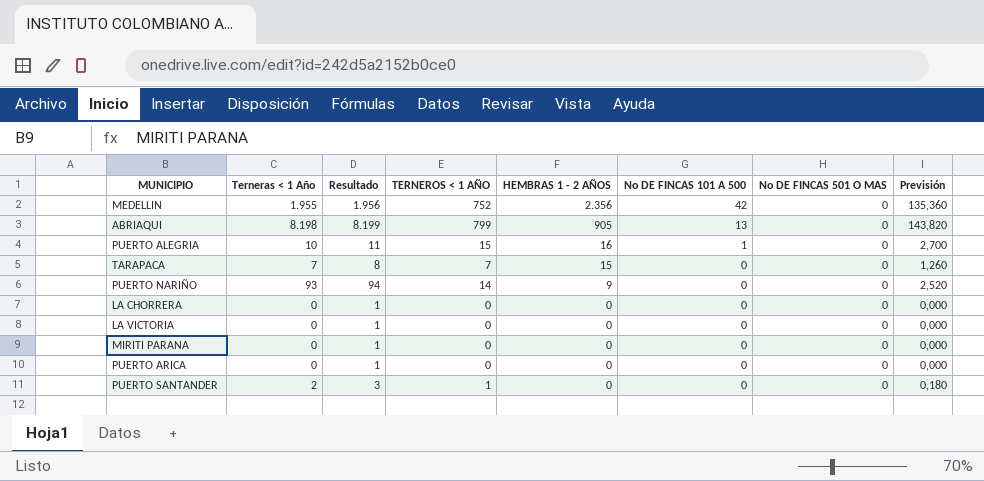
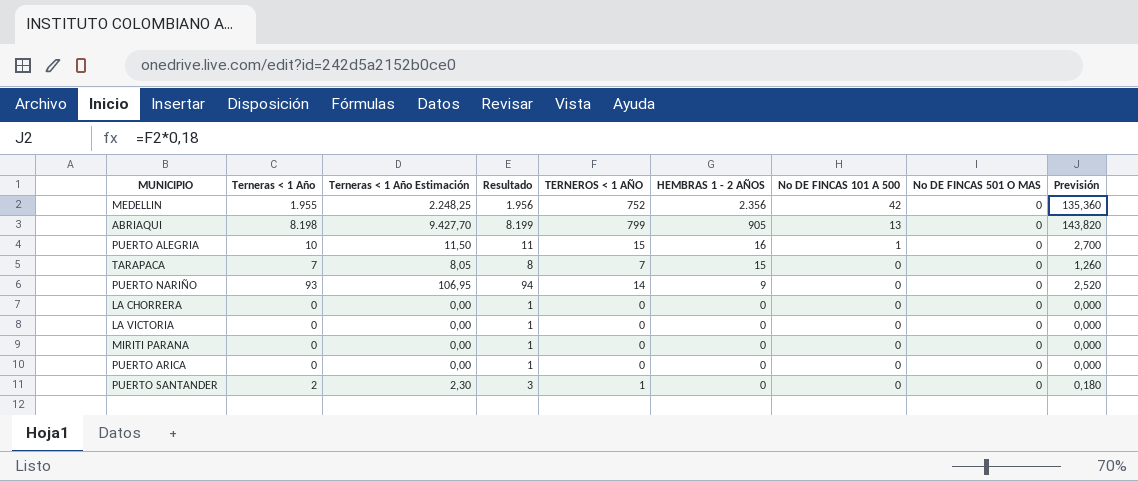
column Terneras < 1 Año Estimación | formula: none -> [Terneras < 1 Año] * 1,15

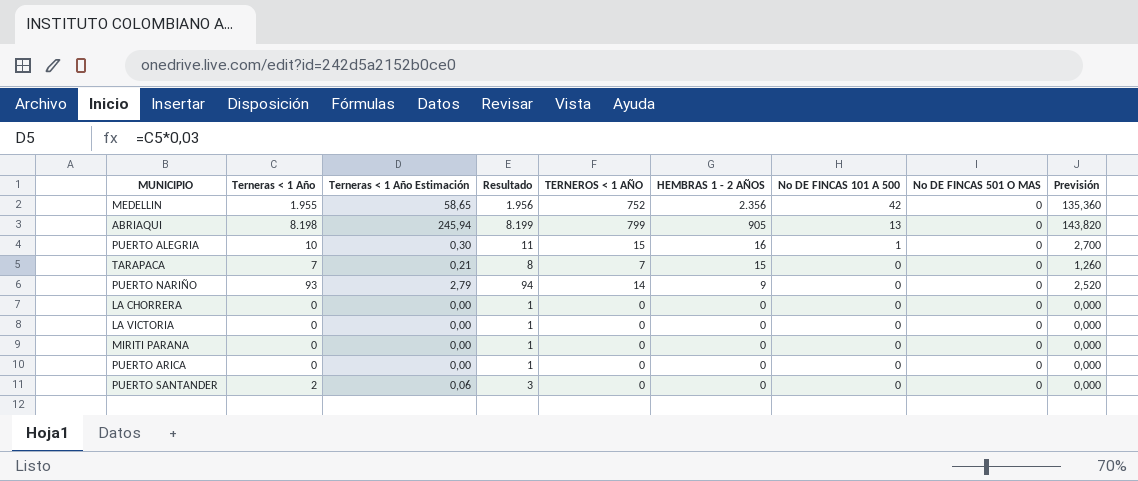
column Terneras < 1 Año Estimación | formula: [Terneras < 1 Año] * 1,15 -> [Terneras < 1 Año] * 0,03
PUERTO SANTANDER | TERNEROS < 1 AÑO: 1 -> 0
PUERTO SANTANDER | Previsión: 0,180 -> 0,000

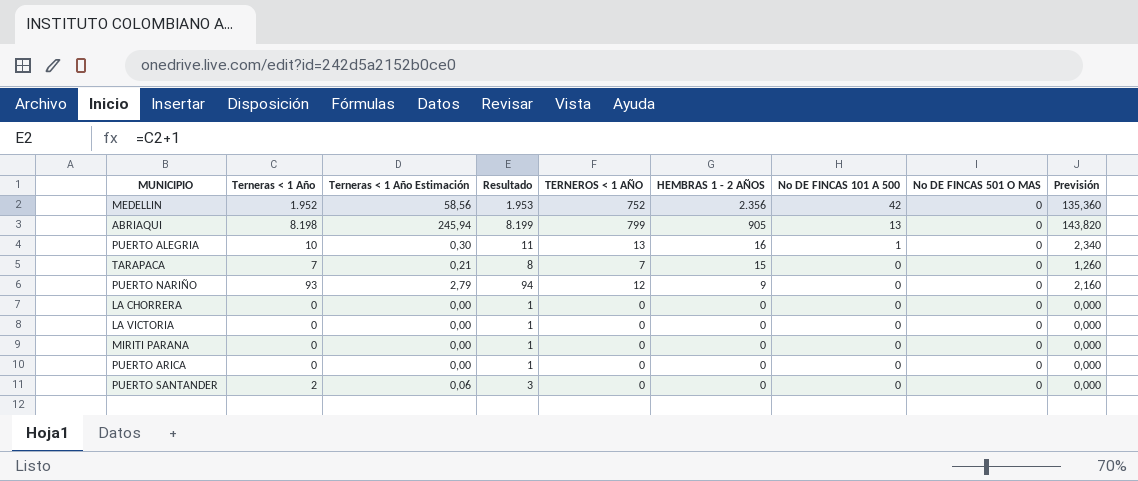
MEDELLIN | Terneras < 1 Año: 1.955 -> 1.952
MEDELLIN | Terneras < 1 Año Estimación: 58,65 -> 58,56
MEDELLIN | Resultado: 1.956 -> 1.953
PUERTO ALEGRIA | TERNEROS < 1 AÑO: 15 -> 13
PUERTO ALEGRIA | Previsión: 2,700 -> 2,340
PUERTO NARIÑO | TERNEROS < 1 AÑO: 14 -> 12
PUERTO NARIÑO | Previsión: 2,520 -> 2,160

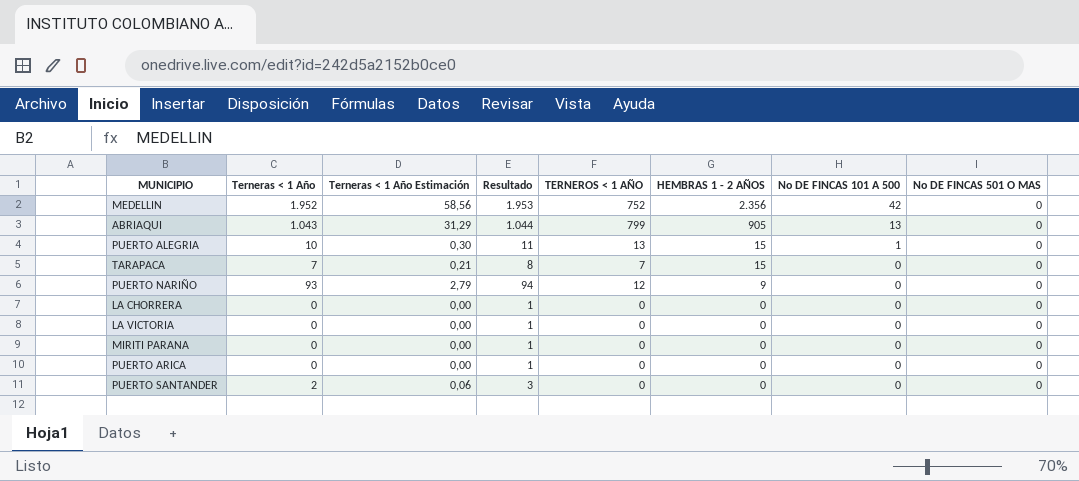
column Previsión | formula: [TERNEROS < 1 AÑO] * 0,18 -> none
ABRIAQUI | Terneras < 1 Año: 8.198 -> 1.043
ABRIAQUI | Terneras < 1 Año Estimación: 245,94 -> 31,29
ABRIAQUI | Resultado: 8.199 -> 1.044
PUERTO ALEGRIA | HEMBRAS 1 - 2 AÑOS: 16 -> 15

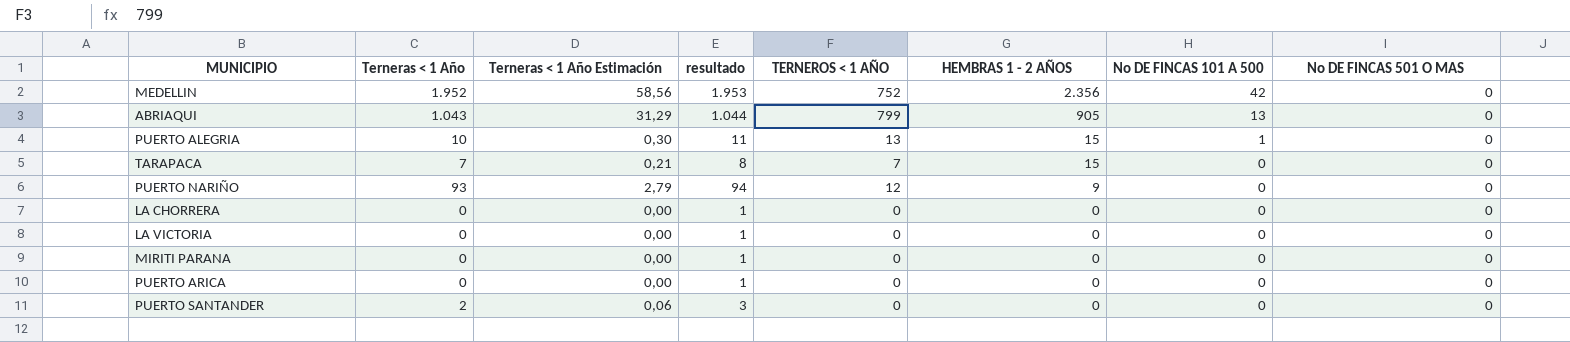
column name: Resultado -> resultado

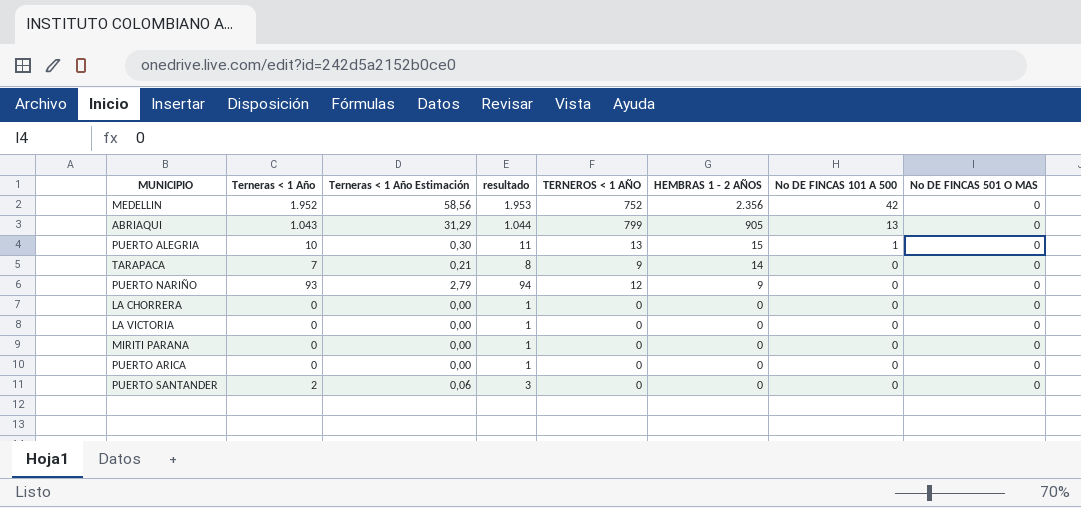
TARAPACA | TERNEROS < 1 AÑO: 7 -> 9
TARAPACA | HEMBRAS 1 - 2 AÑOS: 15 -> 14

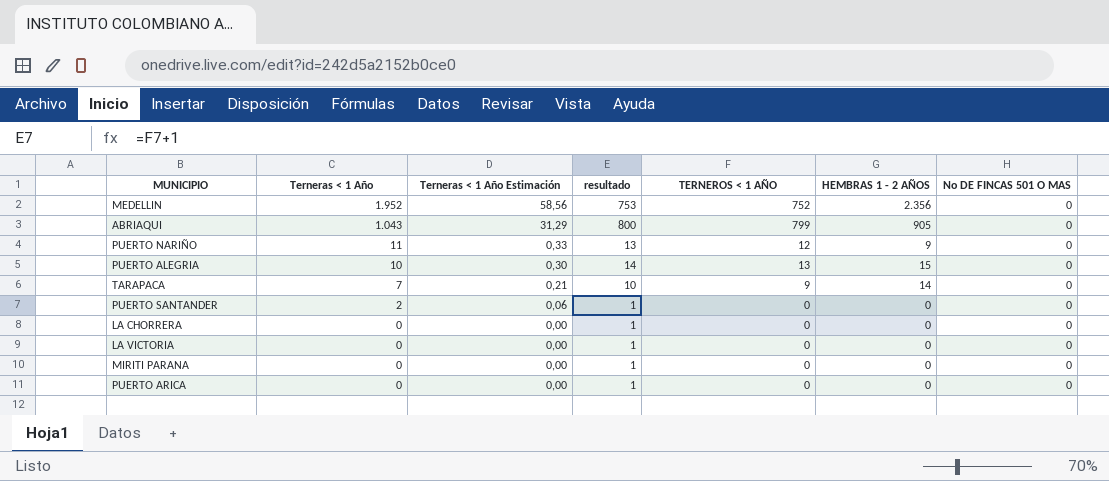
row order: HEMBRAS 1 - 2 AÑOS descending -> Terneras < 1 Año descending
column No DE FINCAS 101 A 500 | position: 7 -> none
column resultado | formula: [Terneras < 1 Año] + 1 -> [TERNEROS < 1 AÑO] + 1
PUERTO NARIÑO | Terneras < 1 Año: 93 -> 11
PUERTO NARIÑO | Terneras < 1 Año Estimación: 2,79 -> 0,33

